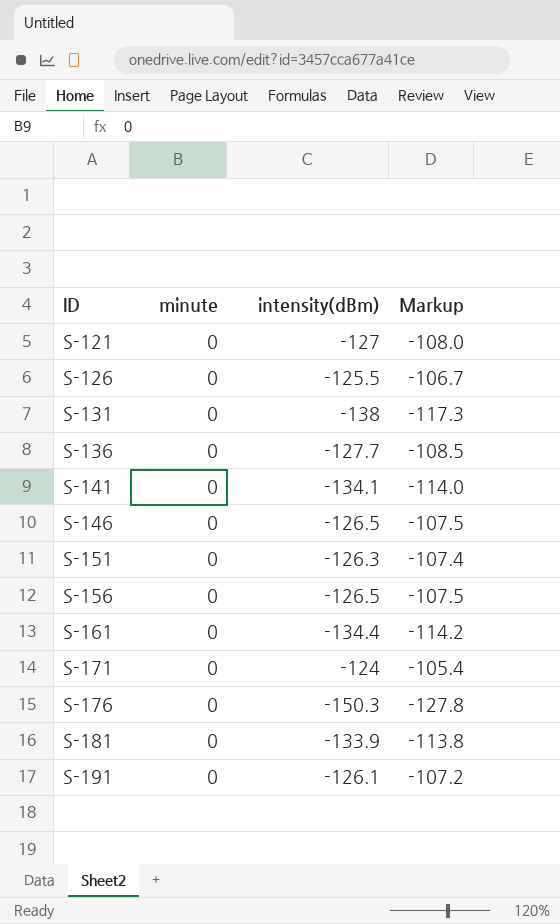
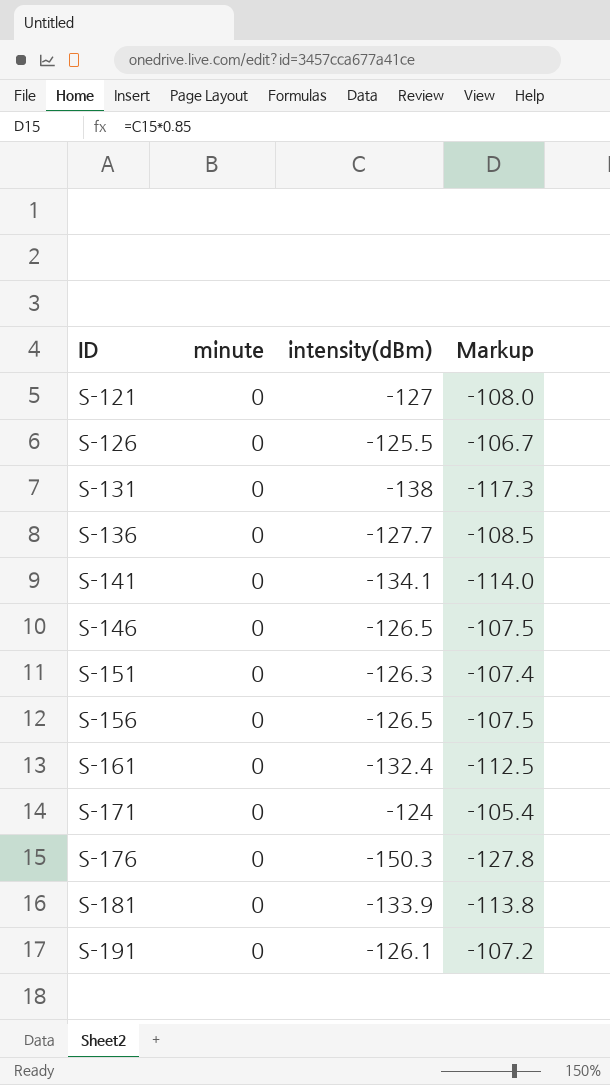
S-161 | intensity(dBm): -134.4 -> -132.4
S-161 | Markup: -114.2 -> -112.5

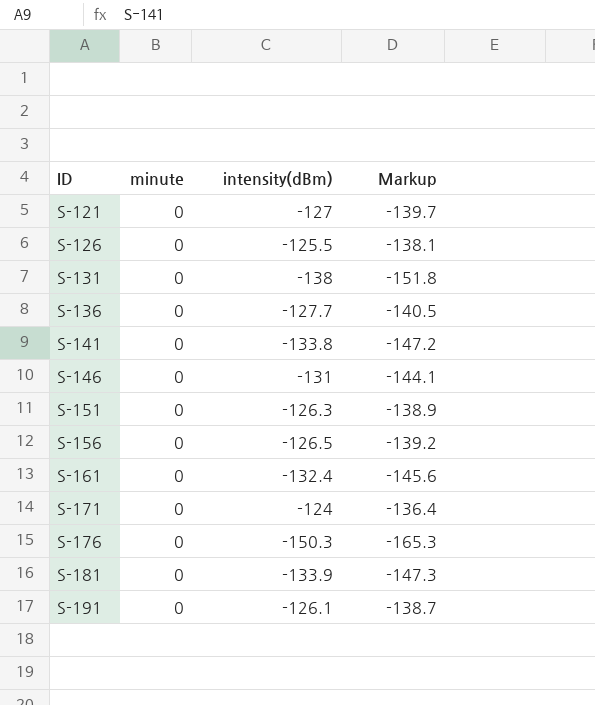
column Markup | formula: [intensity(dBm)] * 0.85 -> [intensity(dBm)] * 1.1
S-141 | intensity(dBm): -134.1 -> -133.8
S-146 | intensity(dBm): -126.5 -> -131

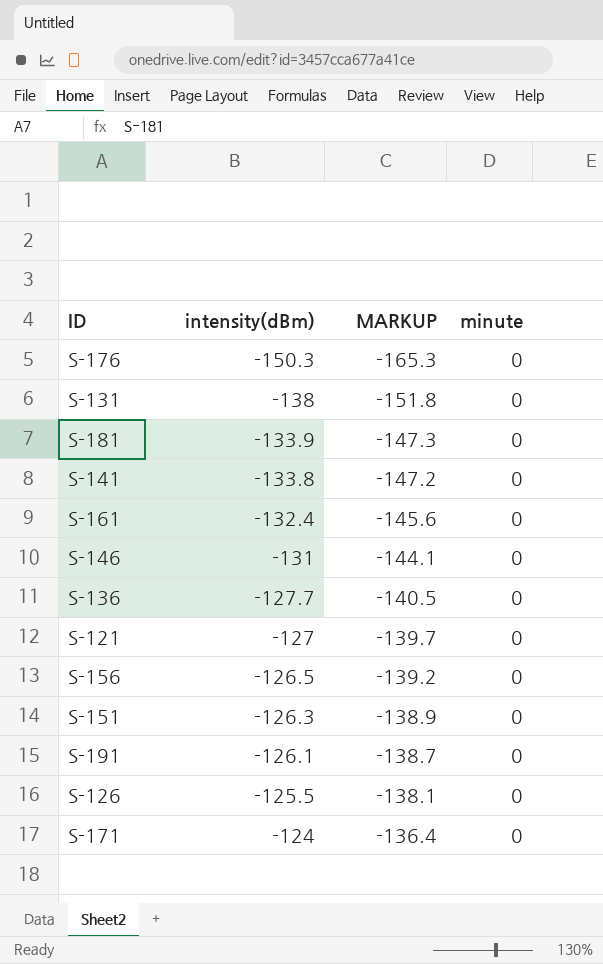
row order: ID ascending -> intensity(dBm) ascending
column name: Markup -> MARKUP
column minute | position: 2 -> 4

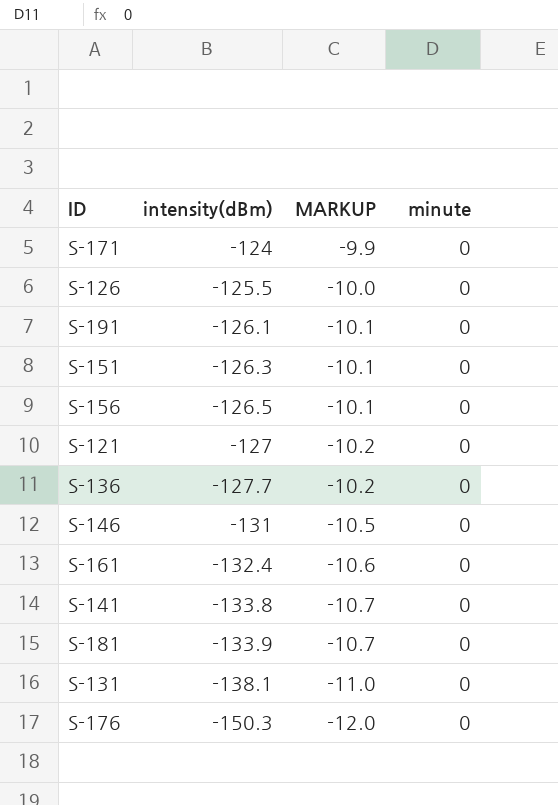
row order: intensity(dBm) ascending -> intensity(dBm) descending
column MARKUP | formula: [intensity(dBm)] * 1.1 -> [intensity(dBm)] * 0.08
S-131 | intensity(dBm): -138 -> -138.1

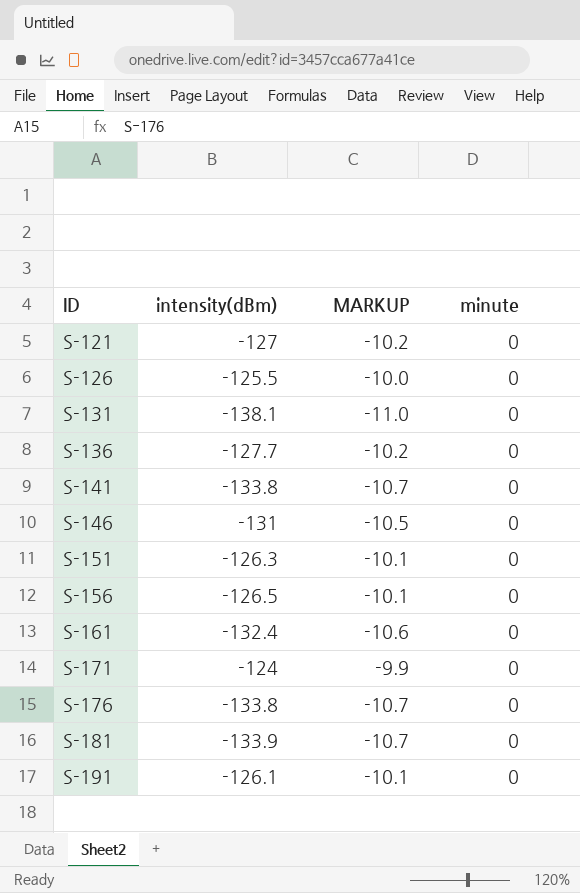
row order: intensity(dBm) descending -> ID ascending
S-176 | intensity(dBm): -150.3 -> -133.8
S-176 | MARKUP: -12.0 -> -10.7

